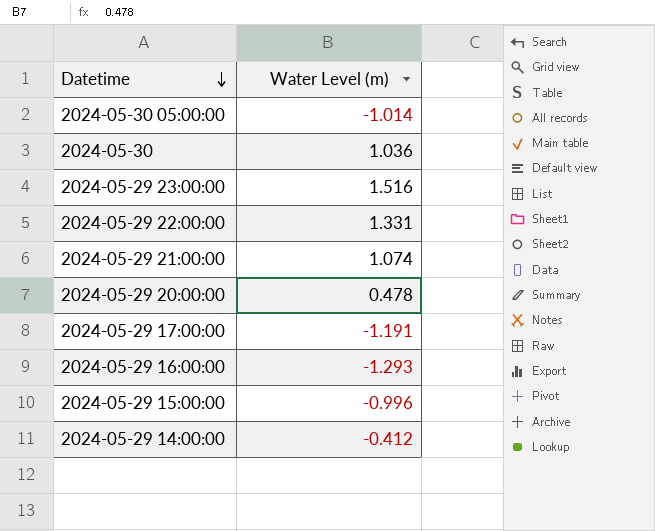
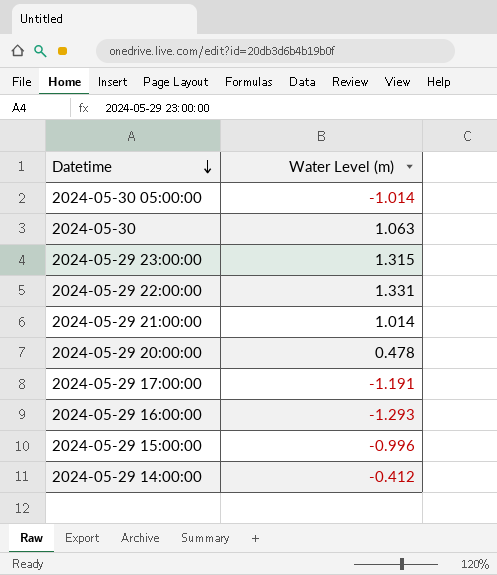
2024-05-30 | Water Level (m): 1.036 -> 1.063
2024-05-29 23:00:00 | Water Level (m): 1.516 -> 1.315
2024-05-29 21:00:00 | Water Level (m): 1.074 -> 1.014

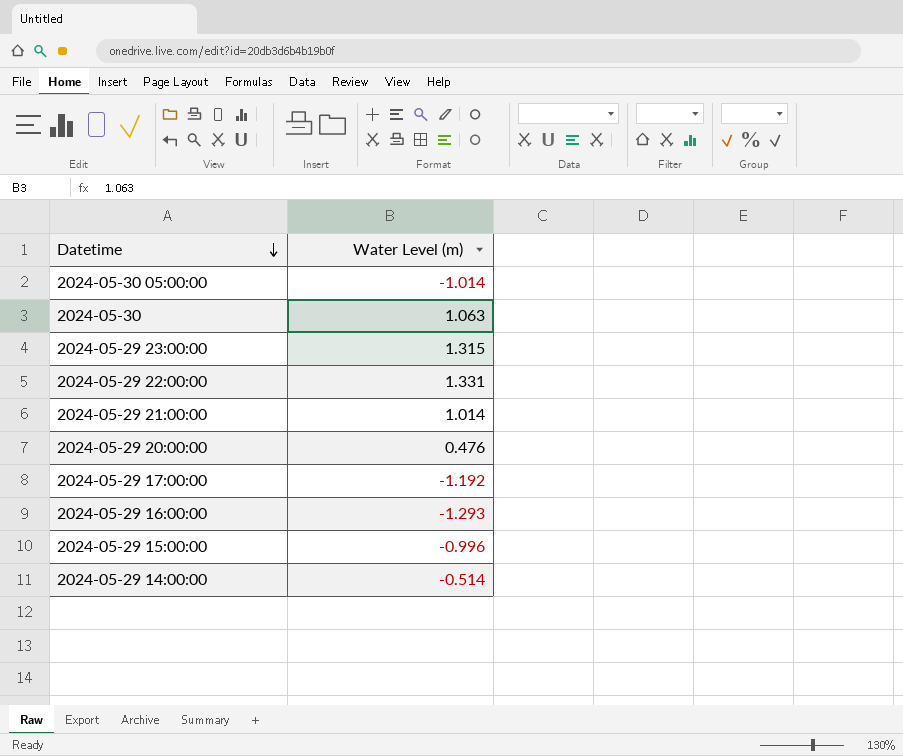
2024-05-29 20:00:00 | Water Level (m): 0.478 -> 0.476
2024-05-29 17:00:00 | Water Level (m): -1.191 -> -1.192
2024-05-29 14:00:00 | Water Level (m): -0.412 -> -0.514

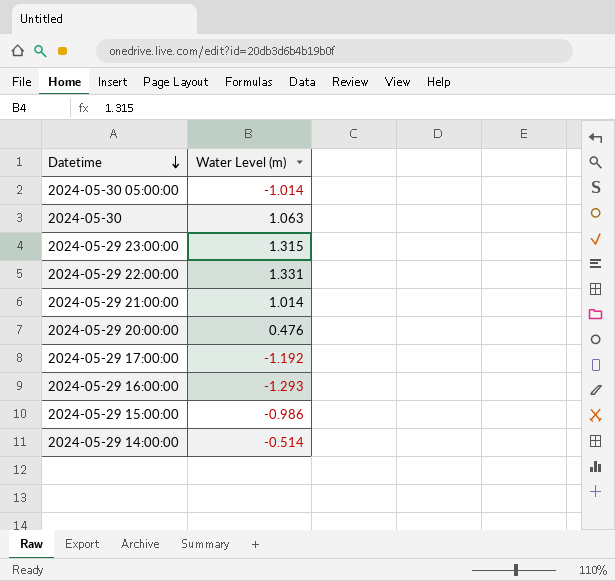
2024-05-29 15:00:00 | Water Level (m): -0.996 -> -0.986

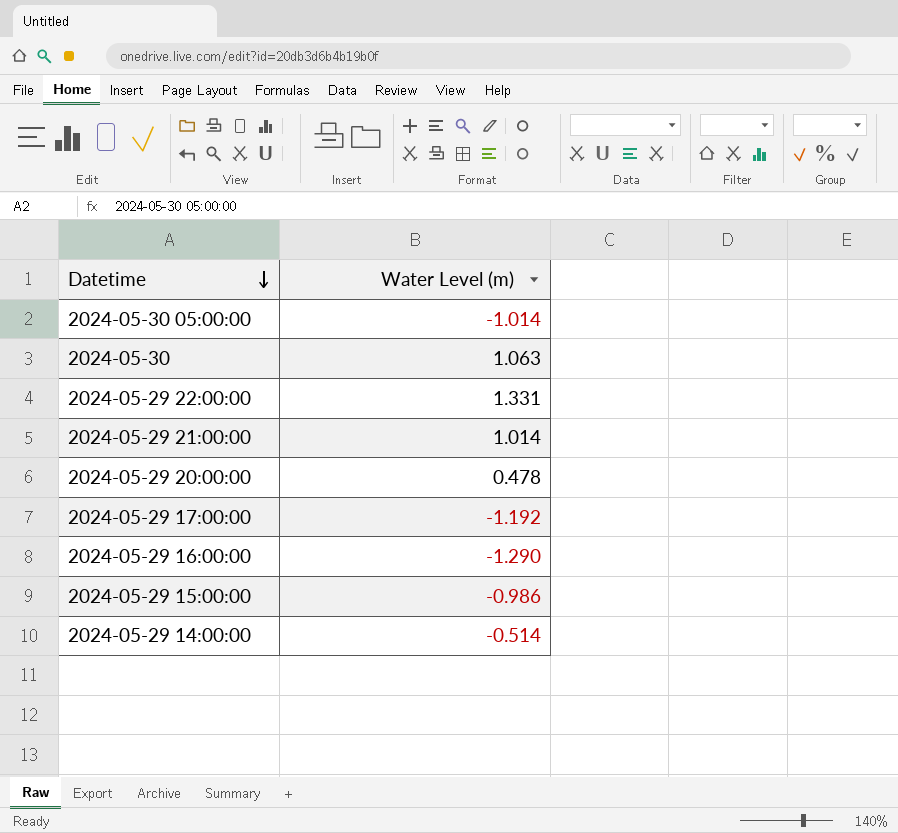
row 2024-05-29 23:00:00: 1.315 -> none
2024-05-29 20:00:00 | Water Level (m): 0.476 -> 0.478
2024-05-29 16:00:00 | Water Level (m): -1.293 -> -1.290

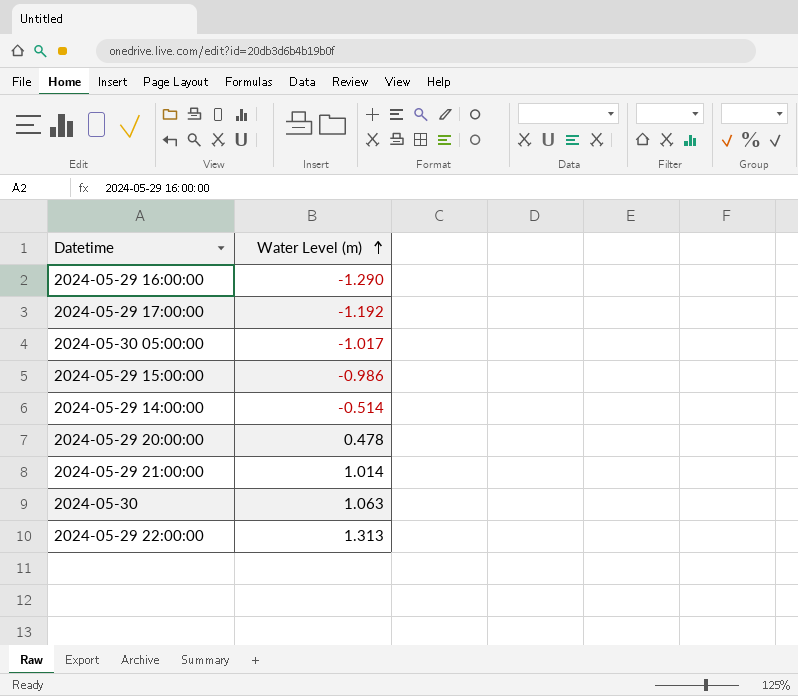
row order: Datetime descending -> Water Level (m) ascending
2024-05-30 05:00:00 | Water Level (m): -1.014 -> -1.017
2024-05-29 22:00:00 | Water Level (m): 1.331 -> 1.313

